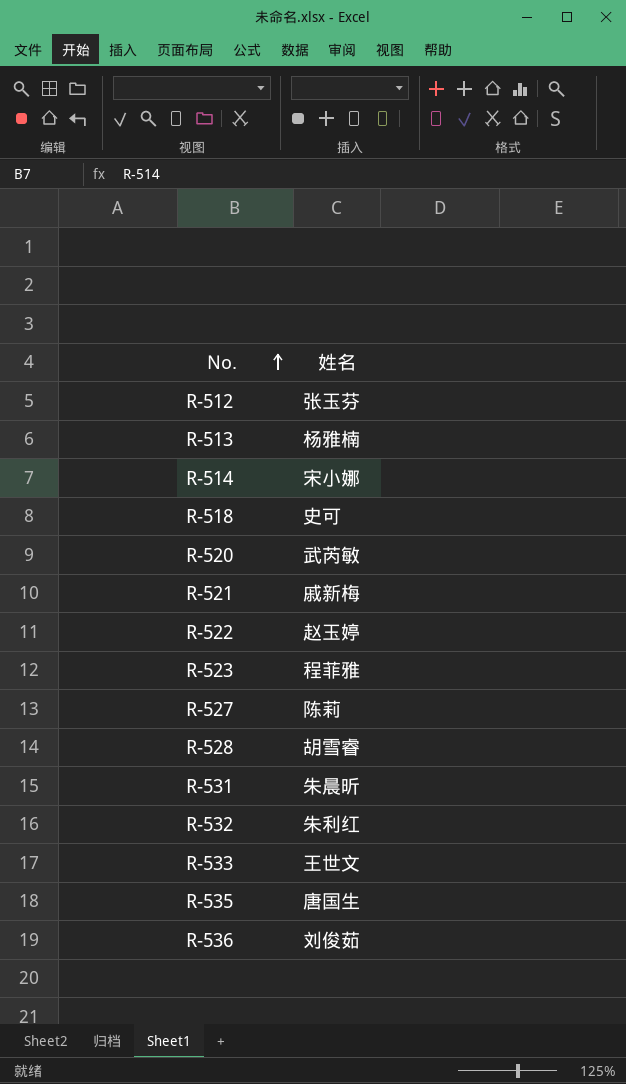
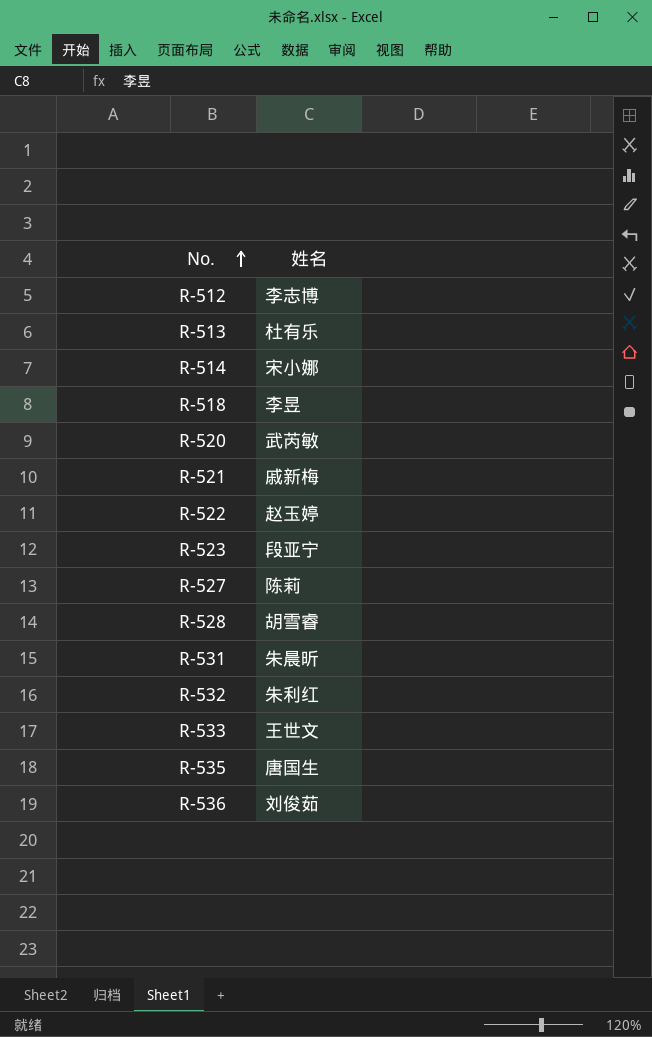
R-512 | 姓名: 张玉芬 -> 李志博
R-513 | 姓名: 杨雅楠 -> 杜有乐
R-518 | 姓名: 史可 -> 李昱
R-523 | 姓名: 程菲雅 -> 段亚宁

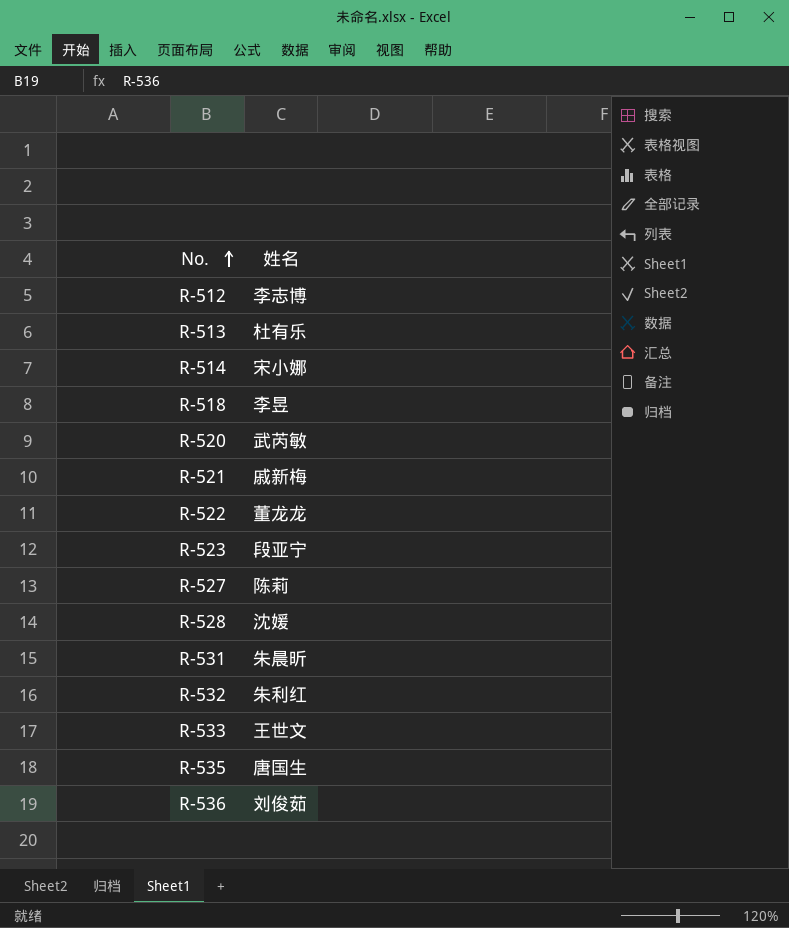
R-522 | 姓名: 赵玉婷 -> 董龙龙
R-528 | 姓名: 胡雪睿 -> 沈媛

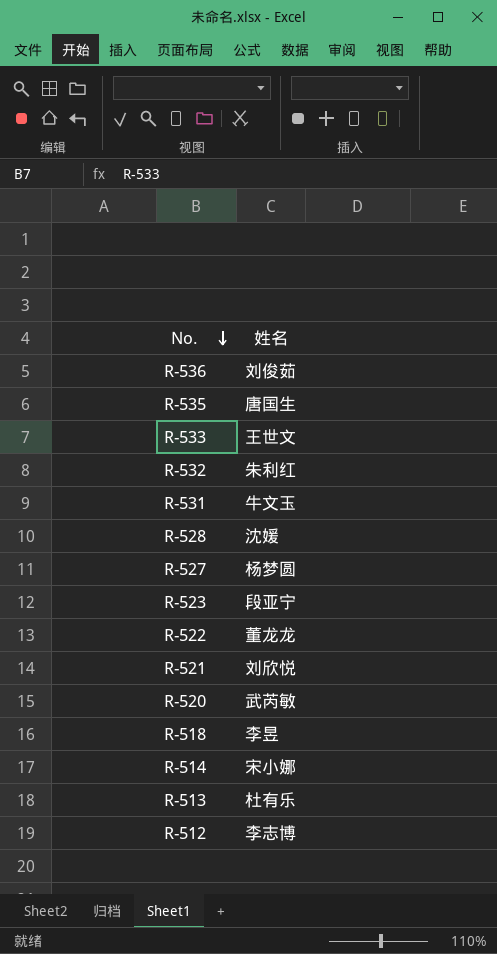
row order: No. ascending -> No. descending
R-531 | 姓名: 朱晨昕 -> 牛文玉
R-527 | 姓名: 陈莉 -> 杨梦圆
R-521 | 姓名: 戚新梅 -> 刘欣悦

